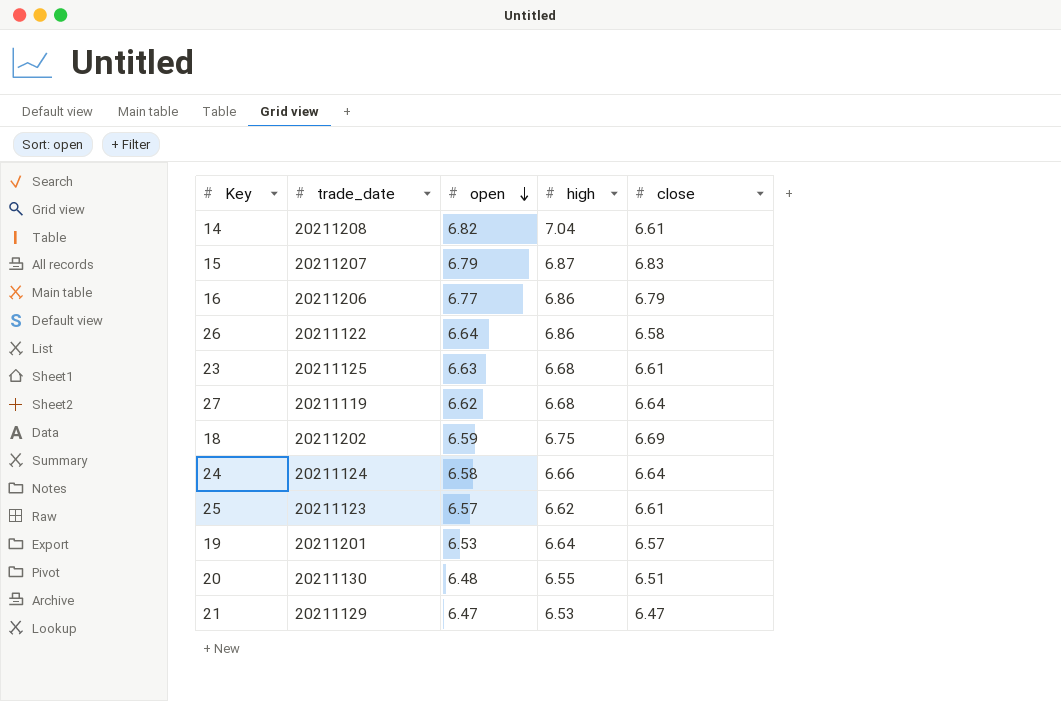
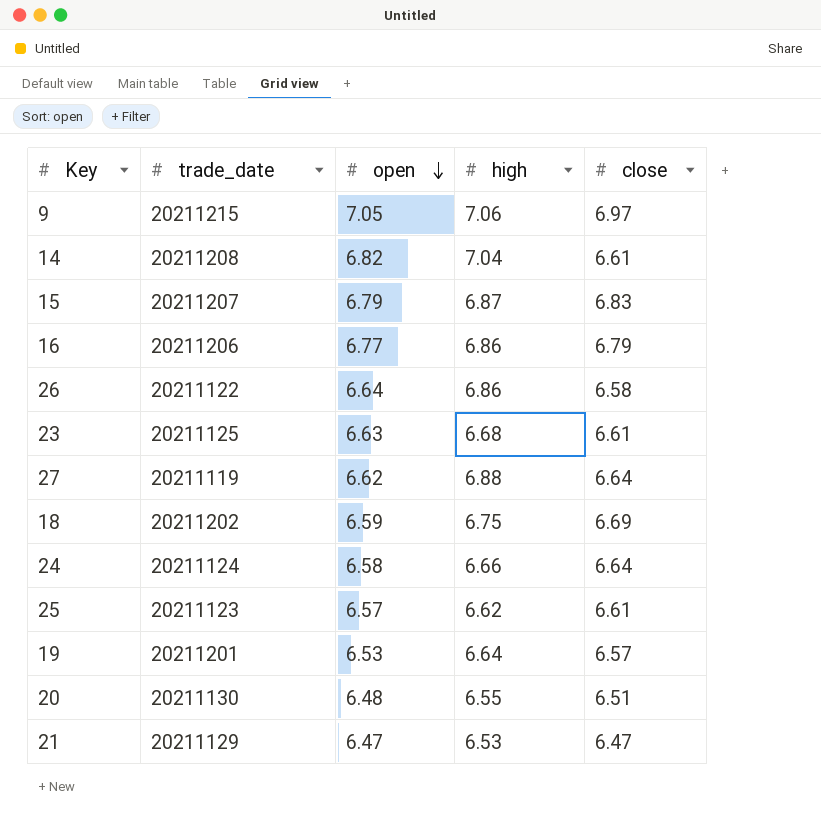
row 9: none -> 20211215 | 7.05 | 7.06 | 6.97
27 | high: 6.68 -> 6.88

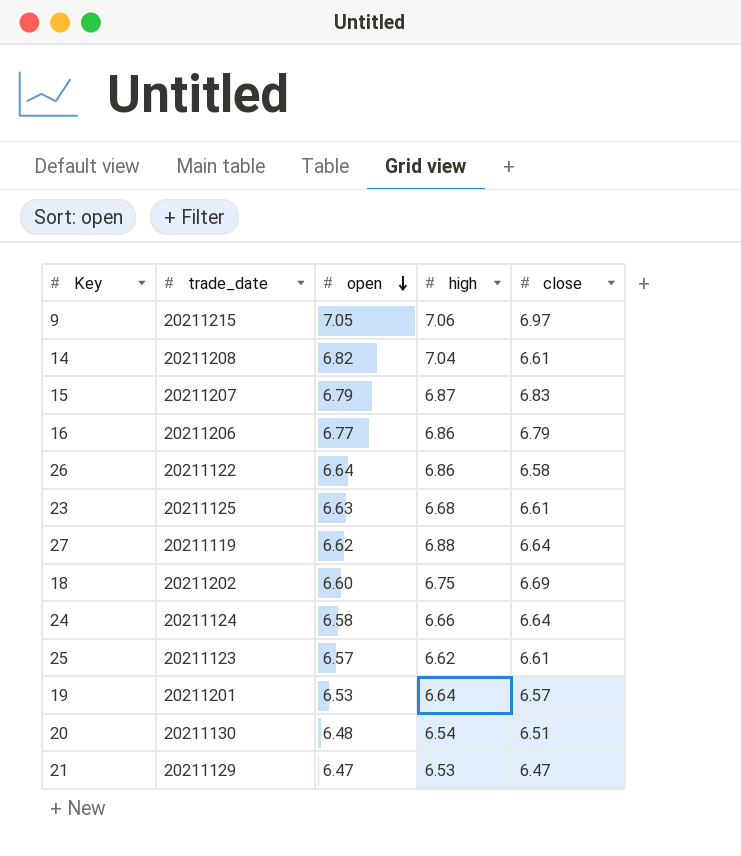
18 | open: 6.59 -> 6.60
20 | high: 6.55 -> 6.54

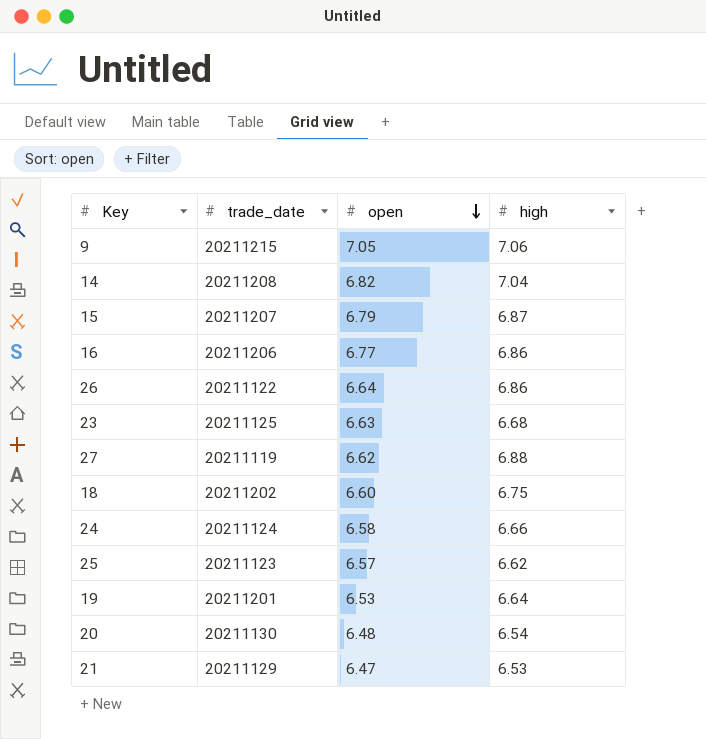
column close | position: 5 -> none

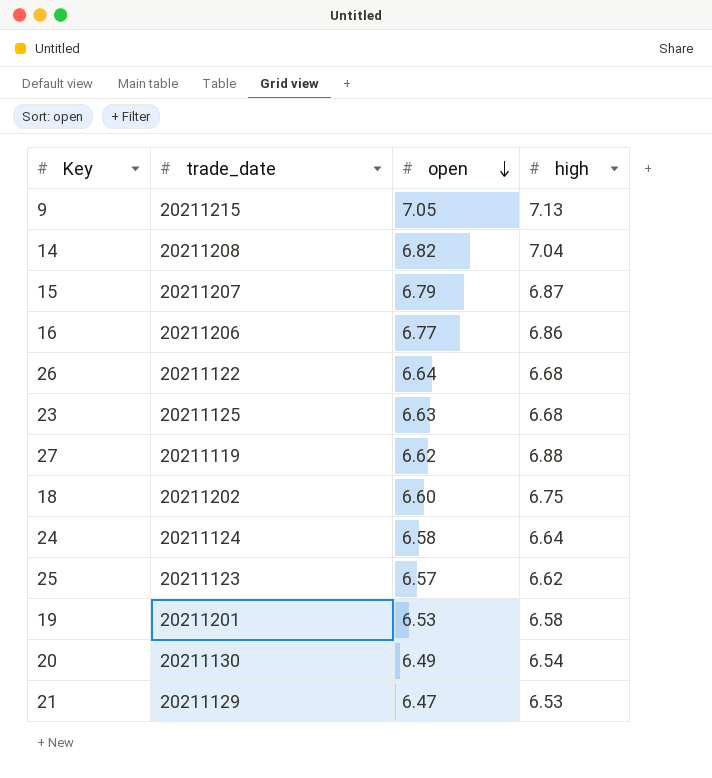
9 | high: 7.06 -> 7.13
26 | high: 6.86 -> 6.68
24 | high: 6.66 -> 6.64
19 | high: 6.64 -> 6.58
20 | open: 6.48 -> 6.49

